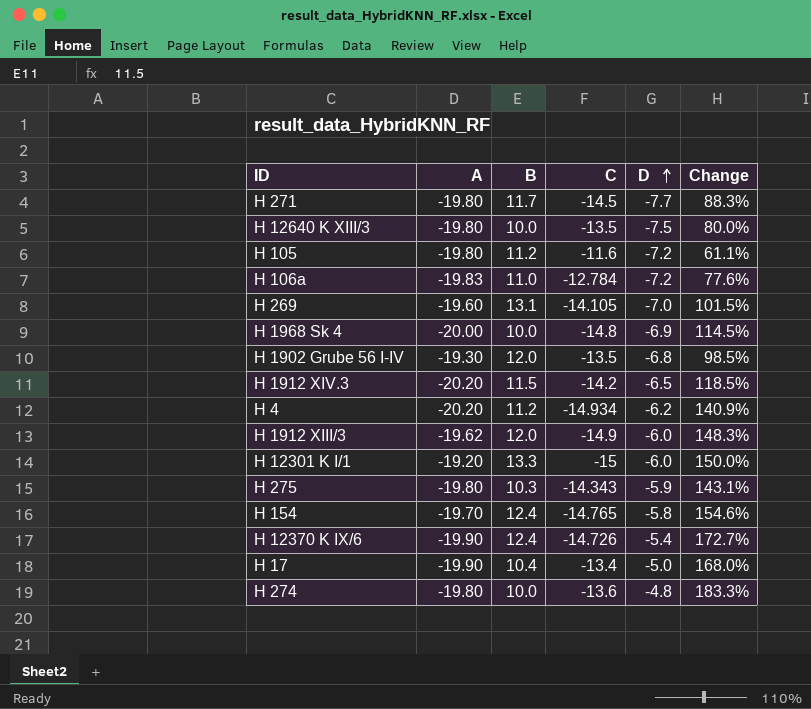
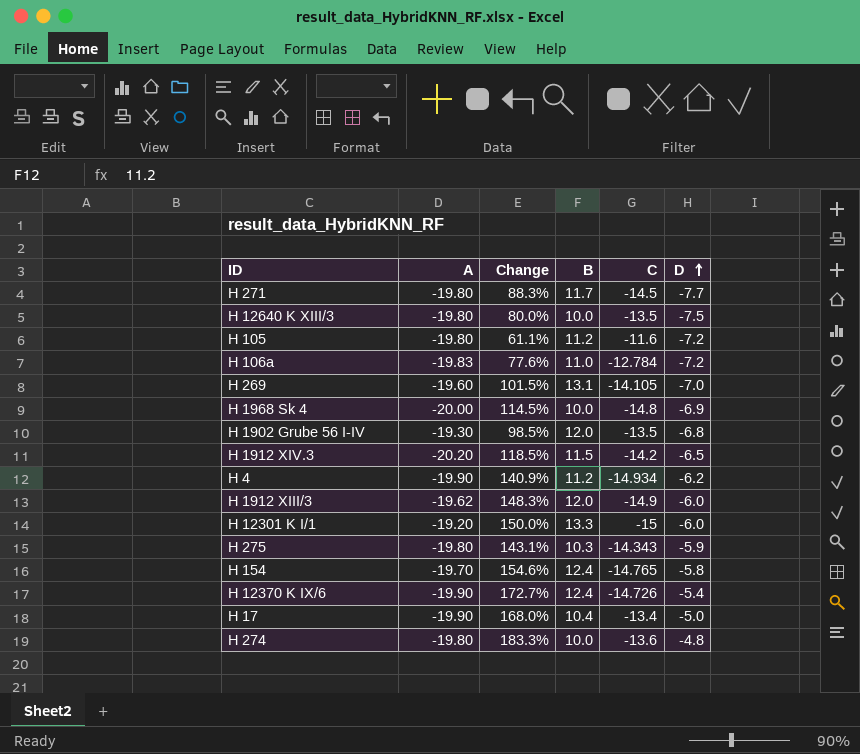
column Change | position: 6 -> 3
H 4 | A: -20.20 -> -19.90

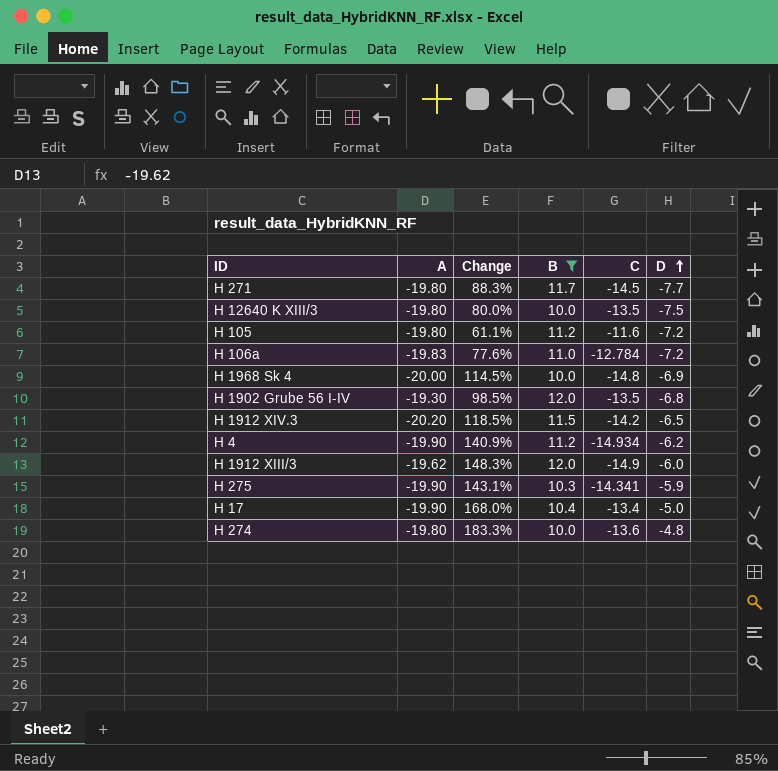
filter: none -> B <= 12.0
H 275 | A: -19.80 -> -19.90
H 275 | C: -14.343 -> -14.341

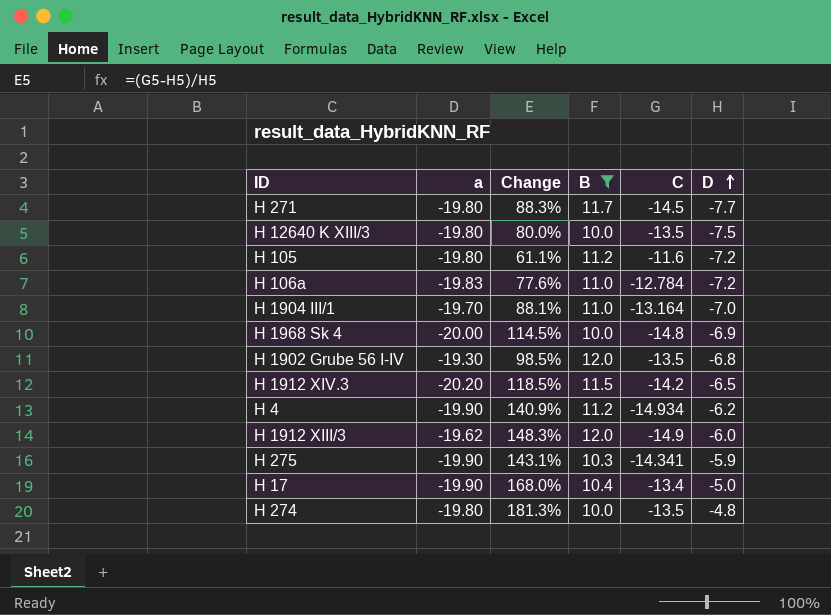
column name: A -> a
row H 1904 III/1: none -> -19.70 | 88.1% | 11.0 | -13.164 | -7.0
H 274 | Change: 183.3% -> 181.3%
H 274 | C: -13.6 -> -13.5

